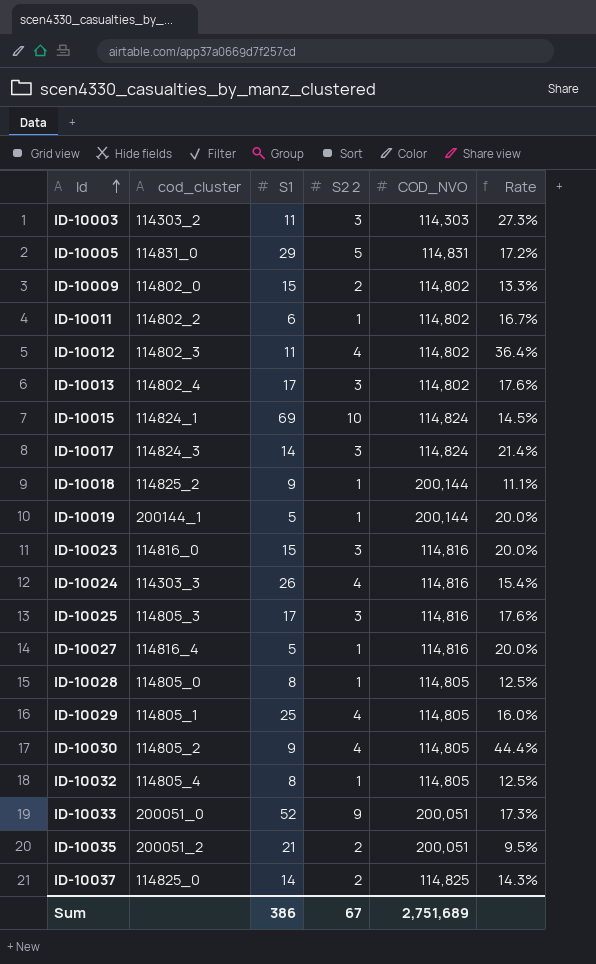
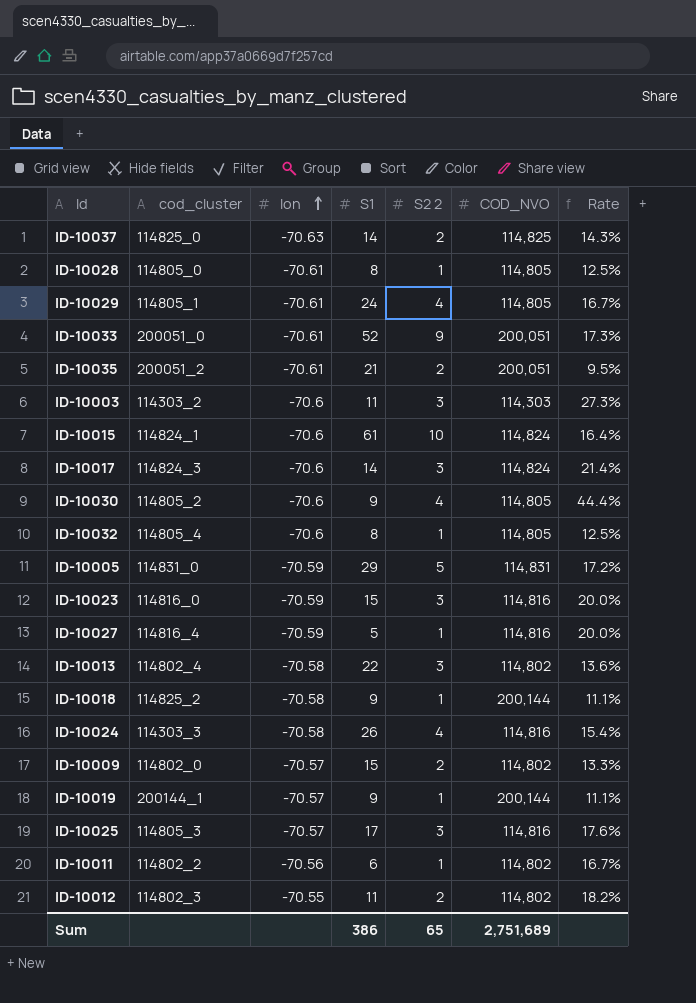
row order: Id ascending -> lon ascending
column lon | position: none -> 3
ID-10029 | S1: 25 -> 24
ID-10029 | Rate: 16.0% -> 16.7%
ID-10015 | S1: 69 -> 61
ID-10015 | Rate: 14.5% -> 16.4%
ID-10013 | S1: 17 -> 22
ID-10013 | Rate: 17.6% -> 13.6%
ID-10019 | S1: 5 -> 9
ID-10019 | Rate: 20.0% -> 11.1%
ID-10012 | S2 2: 4 -> 2
ID-10012 | Rate: 36.4% -> 18.2%
Sum | S2 2: 67 -> 65

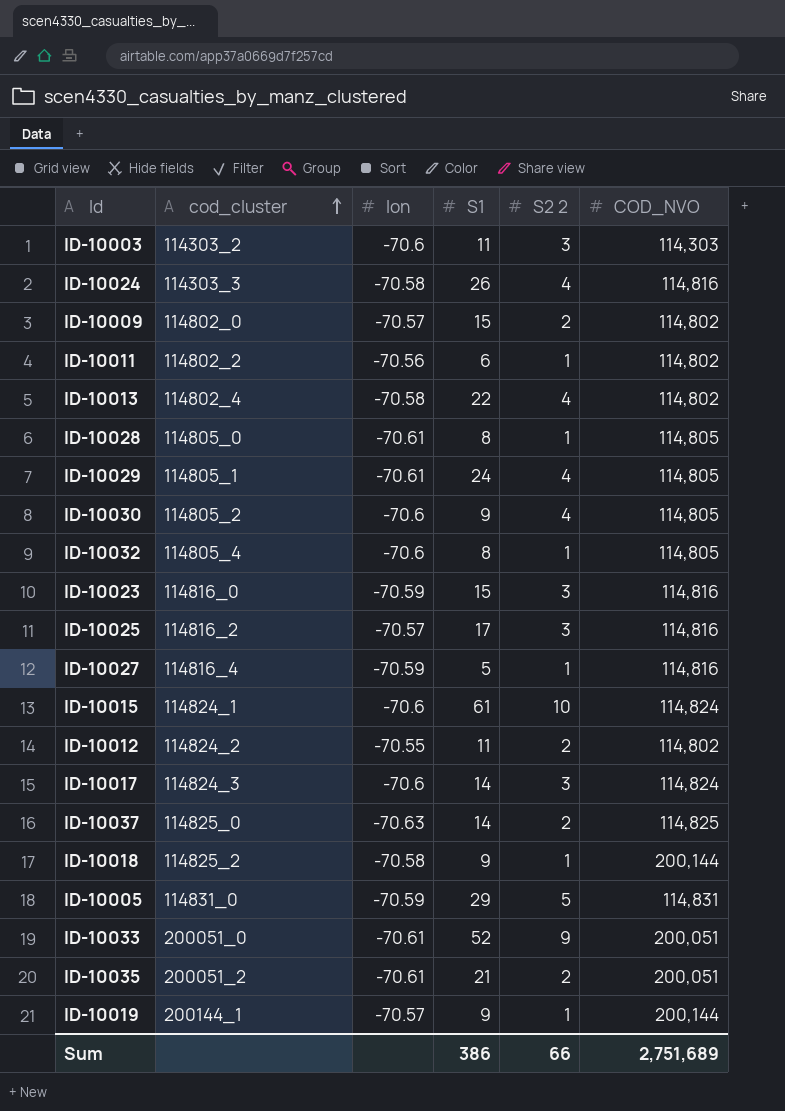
row order: lon ascending -> cod_cluster ascending
column Rate | formula: [S2 2] / [S1] -> none
ID-10013 | S2 2: 3 -> 4
ID-10025 | cod_cluster: 114805_3 -> 114816_2
ID-10012 | cod_cluster: 114802_3 -> 114824_2
Sum | S2 2: 65 -> 66

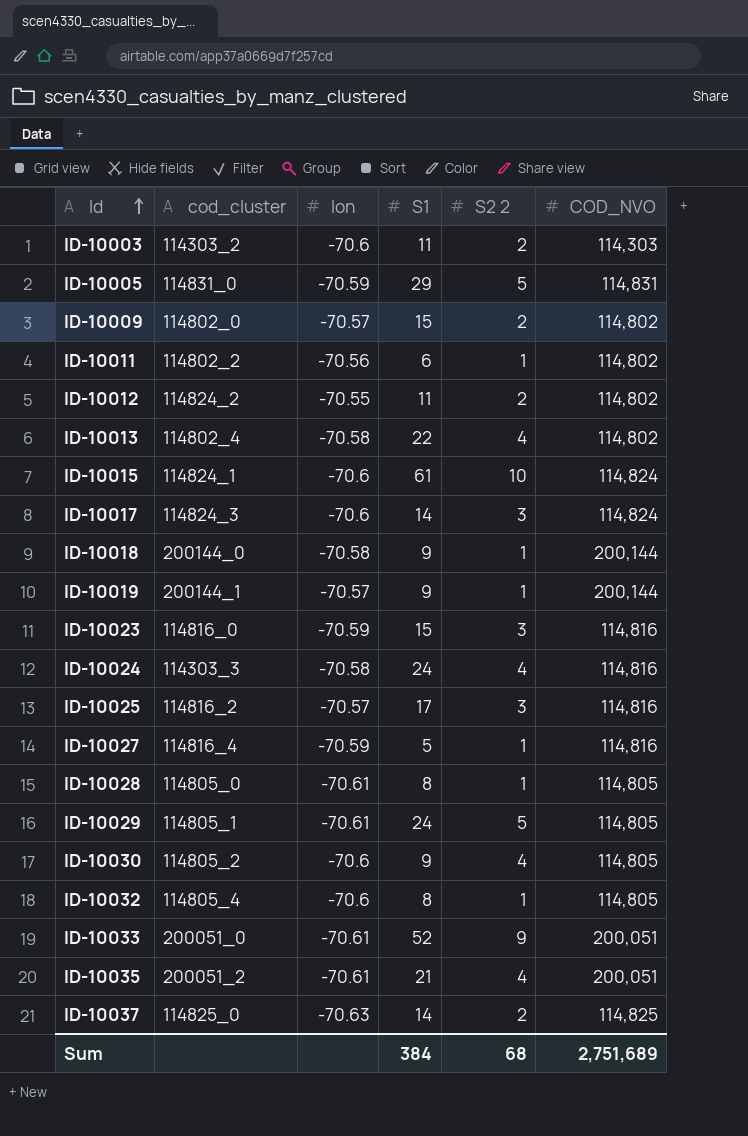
row order: cod_cluster ascending -> Id ascending
ID-10003 | S2 2: 3 -> 2
ID-10018 | cod_cluster: 114825_2 -> 200144_0
ID-10024 | S1: 26 -> 24
ID-10029 | S2 2: 4 -> 5
ID-10035 | S2 2: 2 -> 4
Sum | S1: 386 -> 384
Sum | S2 2: 66 -> 68

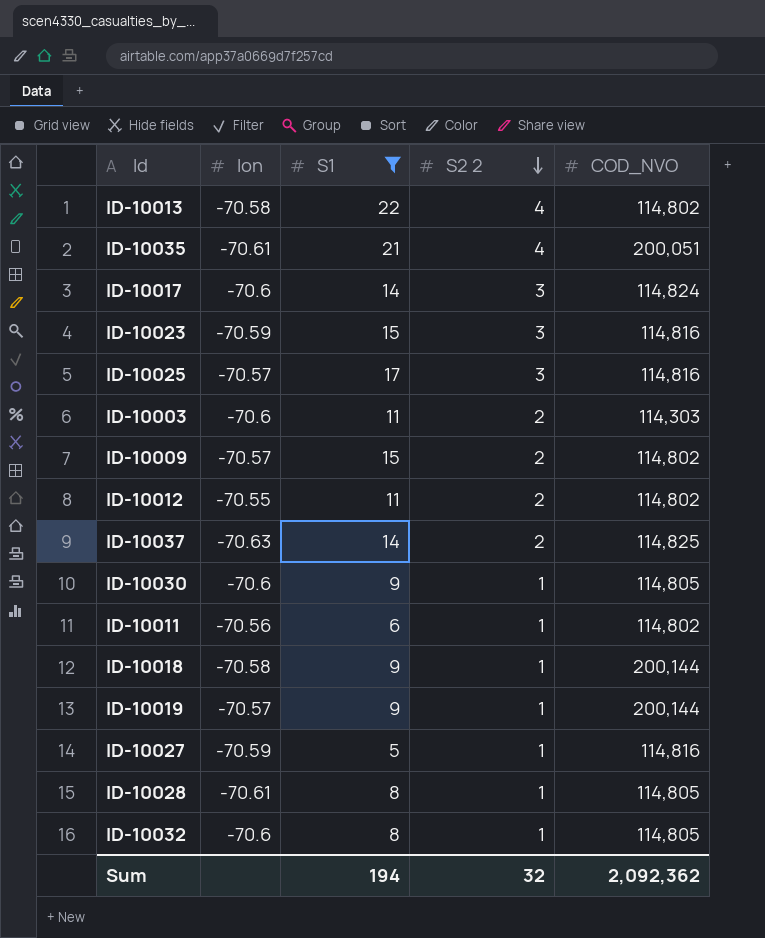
filter: none -> S1 <= 22
row order: Id ascending -> S2 2 descending
column cod_cluster | position: 2 -> none
ID-10030 | S2 2: 4 -> 1
Sum | S1: 384 -> 194
Sum | S2 2: 68 -> 32
Sum | COD_NVO: 2,751,689 -> 2,092,362

